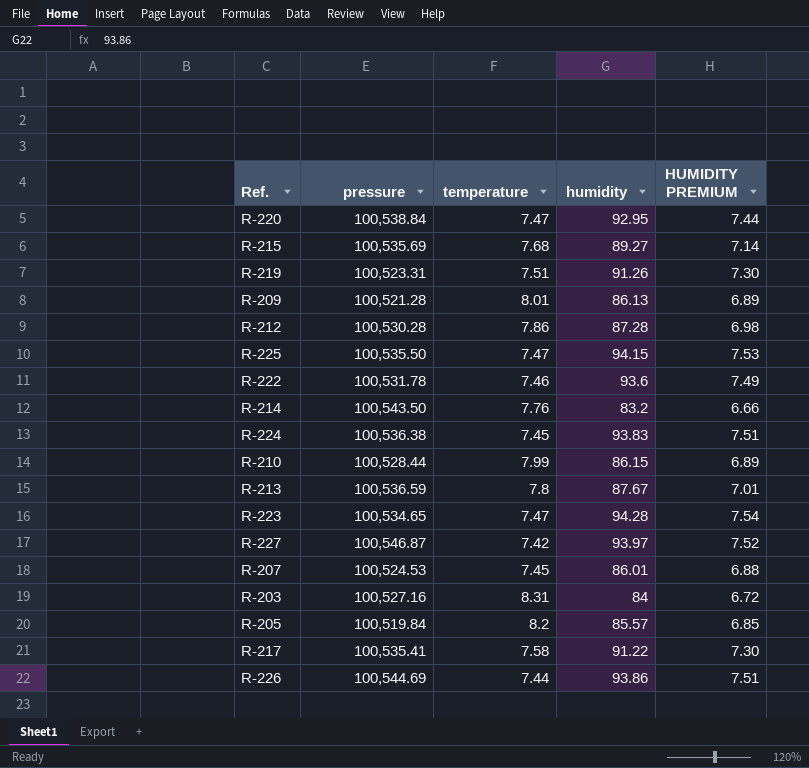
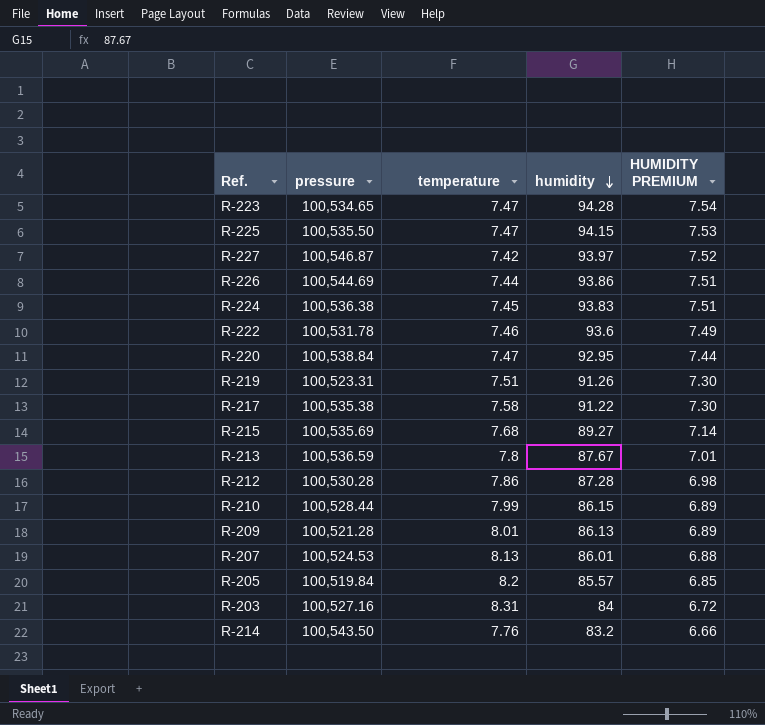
row order: none -> humidity descending
R-217 | pressure: 100,535.41 -> 100,535.38
R-207 | temperature: 7.45 -> 8.13

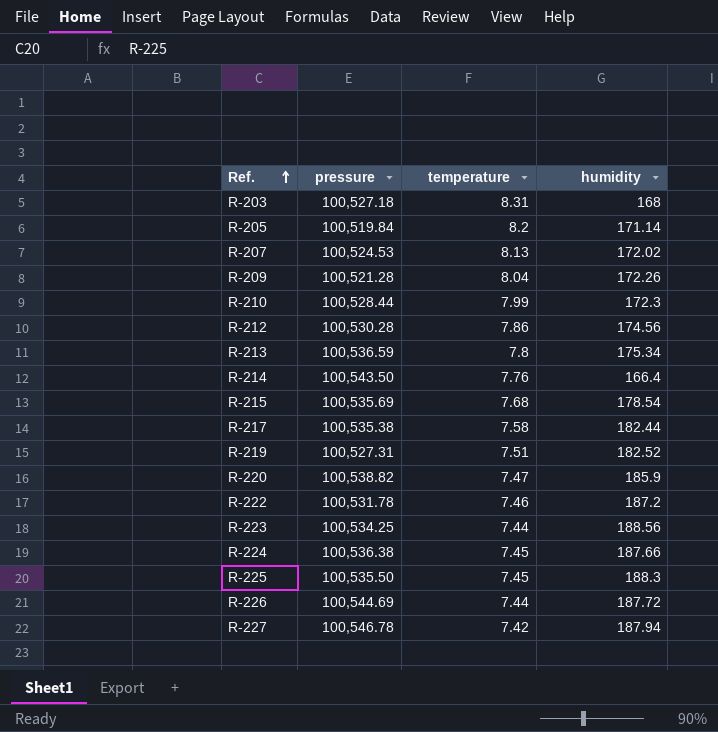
row order: humidity descending -> Ref. ascending
column HUMIDITY PREMIUM | formula: [humidity] * 0.08 -> none
R-203 | pressure: 100,527.16 -> 100,527.18
R-203 | humidity: 84 -> 168
R-205 | humidity: 85.57 -> 171.14
R-207 | humidity: 86.01 -> 172.02
R-209 | temperature: 8.01 -> 8.04
R-209 | humidity: 86.13 -> 172.26
R-210 | humidity: 86.15 -> 172.3
R-212 | humidity: 87.28 -> 174.56
R-213 | humidity: 87.67 -> 175.34
R-214 | humidity: 83.2 -> 166.4
R-215 | humidity: 89.27 -> 178.54
R-217 | humidity: 91.22 -> 182.44
R-219 | pressure: 100,523.31 -> 100,527.31
R-219 | humidity: 91.26 -> 182.52
R-220 | pressure: 100,538.84 -> 100,538.82
R-220 | humidity: 92.95 -> 185.9
R-222 | humidity: 93.6 -> 187.2
R-223 | pressure: 100,534.65 -> 100,534.25
R-223 | temperature: 7.47 -> 7.44
R-223 | humidity: 94.28 -> 188.56
R-224 | humidity: 93.83 -> 187.66
R-225 | temperature: 7.47 -> 7.45
R-225 | humidity: 94.15 -> 188.3
R-226 | humidity: 93.86 -> 187.72
R-227 | pressure: 100,546.87 -> 100,546.78
R-227 | humidity: 93.97 -> 187.94

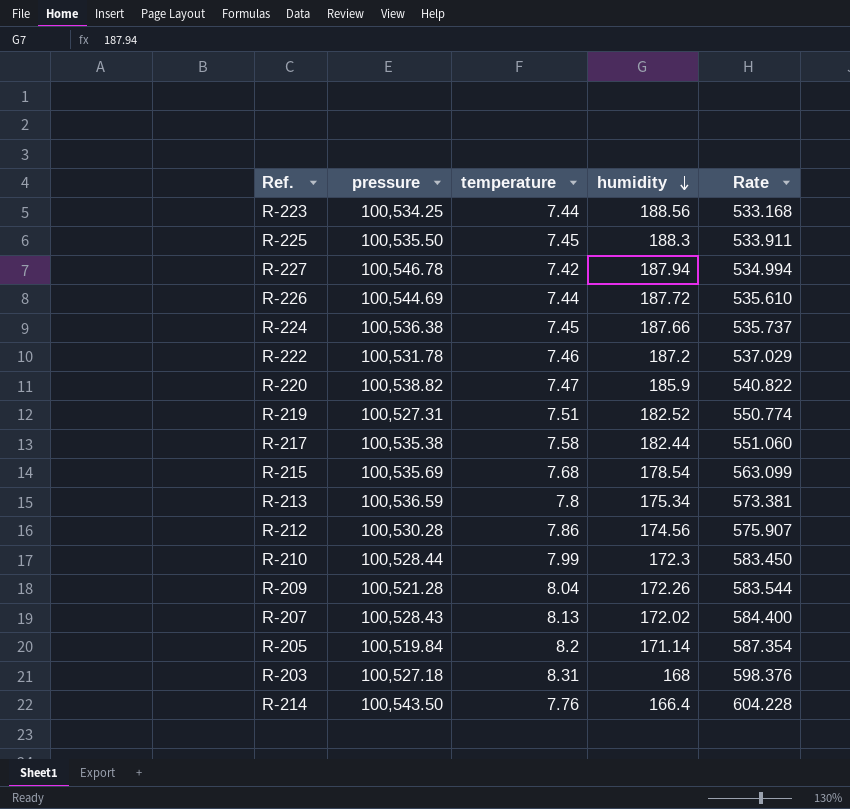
row order: Ref. ascending -> humidity descending
column Rate | formula: none -> [pressure] / [humidity]
R-207 | pressure: 100,524.53 -> 100,528.43

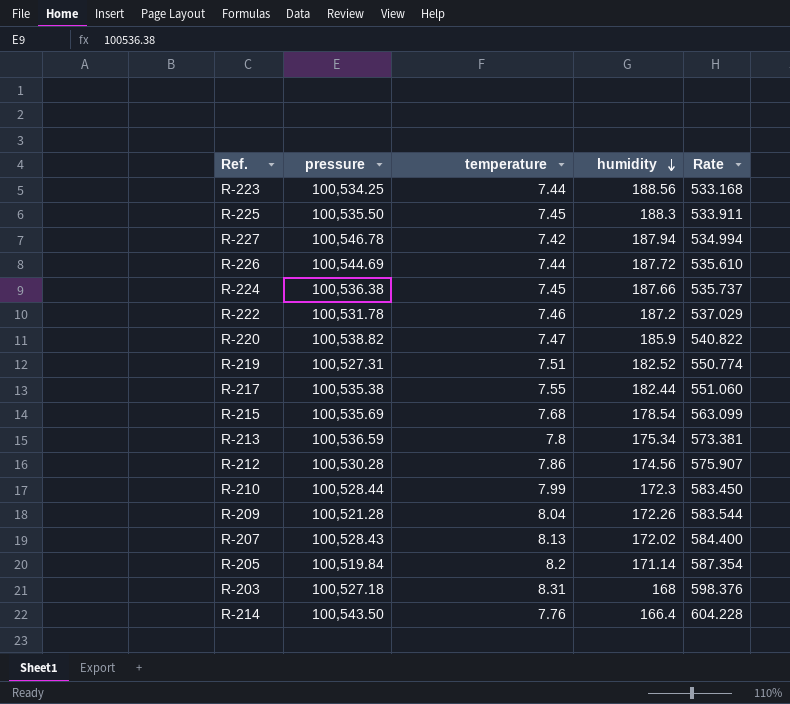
R-217 | temperature: 7.58 -> 7.55

